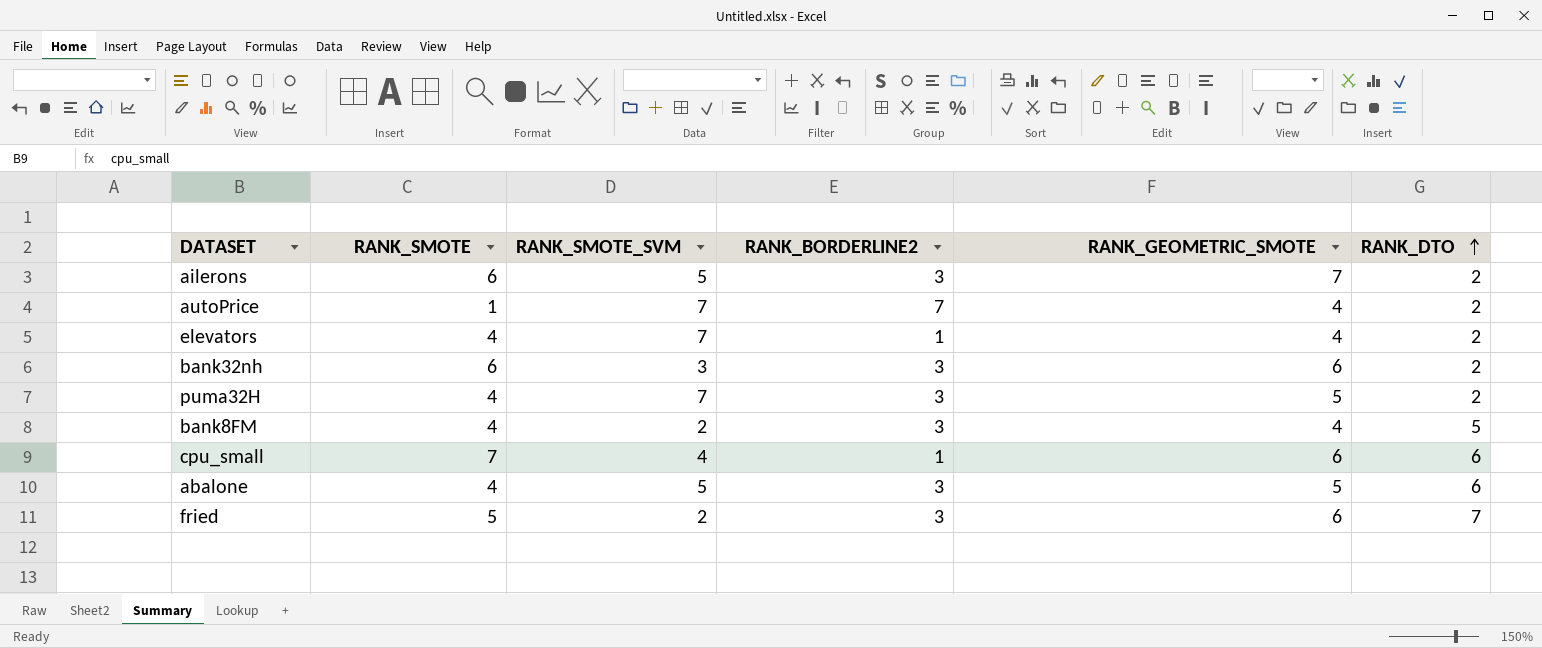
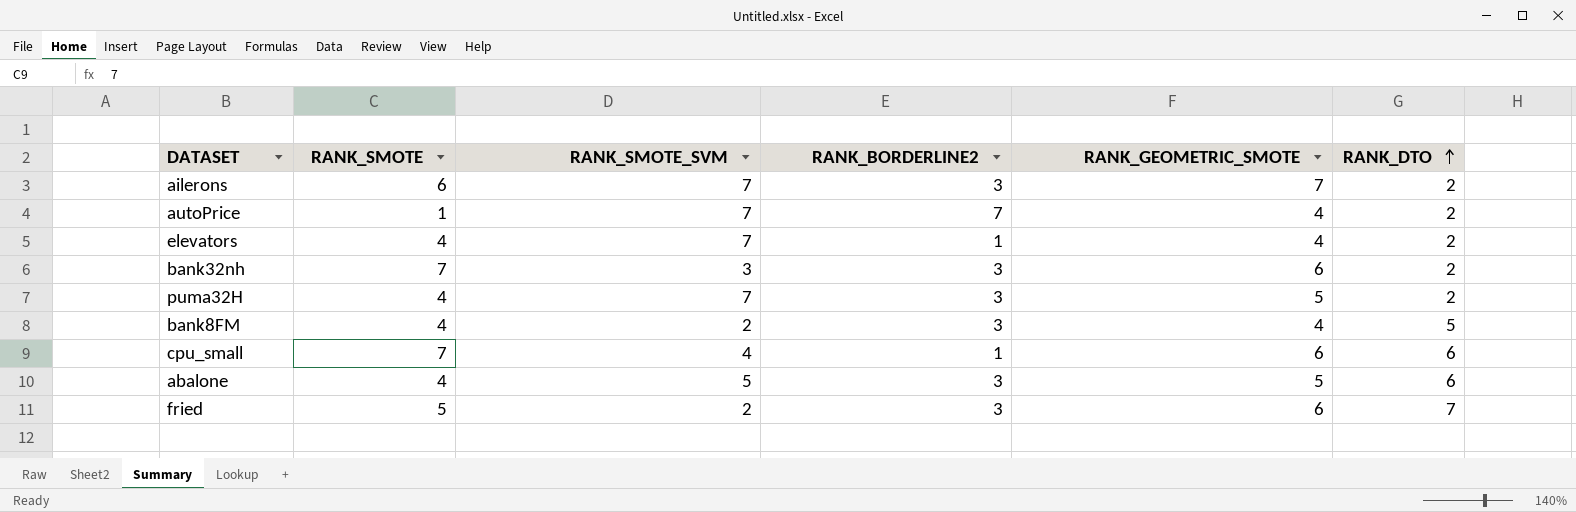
ailerons | RANK_SMOTE_SVM: 5 -> 7
bank32nh | RANK_SMOTE: 6 -> 7

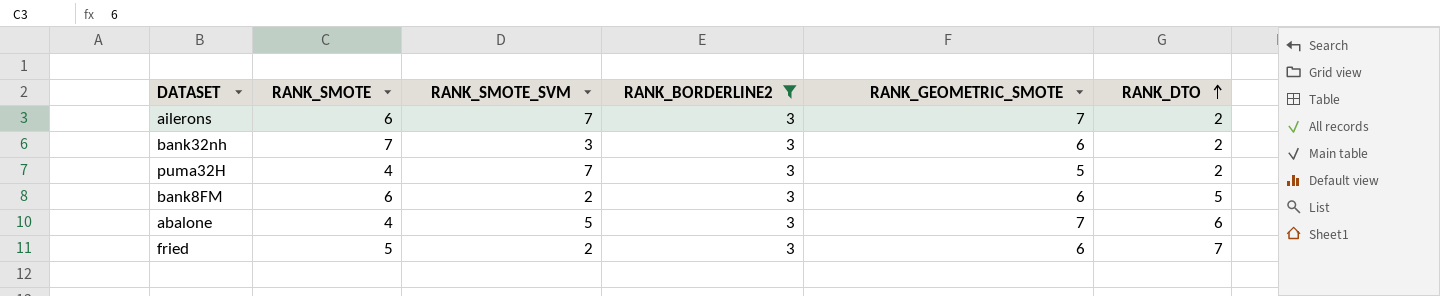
filter: none -> RANK_BORDERLINE2 = 3
bank8FM | RANK_SMOTE: 4 -> 6
bank8FM | RANK_GEOMETRIC_SMOTE: 4 -> 6
abalone | RANK_GEOMETRIC_SMOTE: 5 -> 7

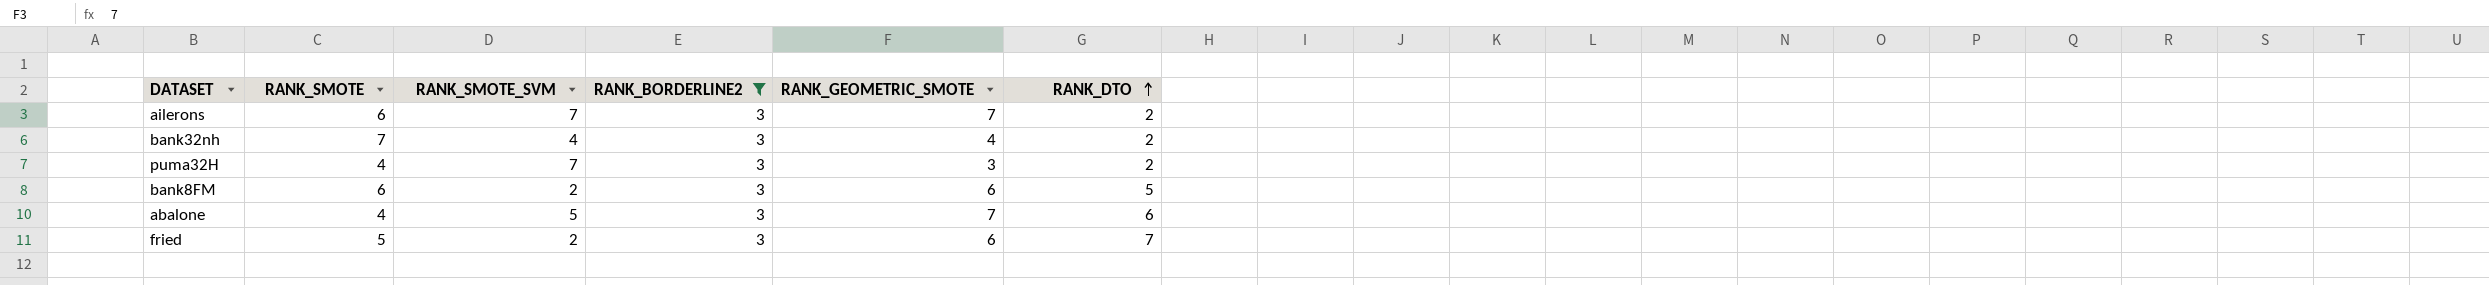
bank32nh | RANK_SMOTE_SVM: 3 -> 4
bank32nh | RANK_GEOMETRIC_SMOTE: 6 -> 4
puma32H | RANK_GEOMETRIC_SMOTE: 5 -> 3

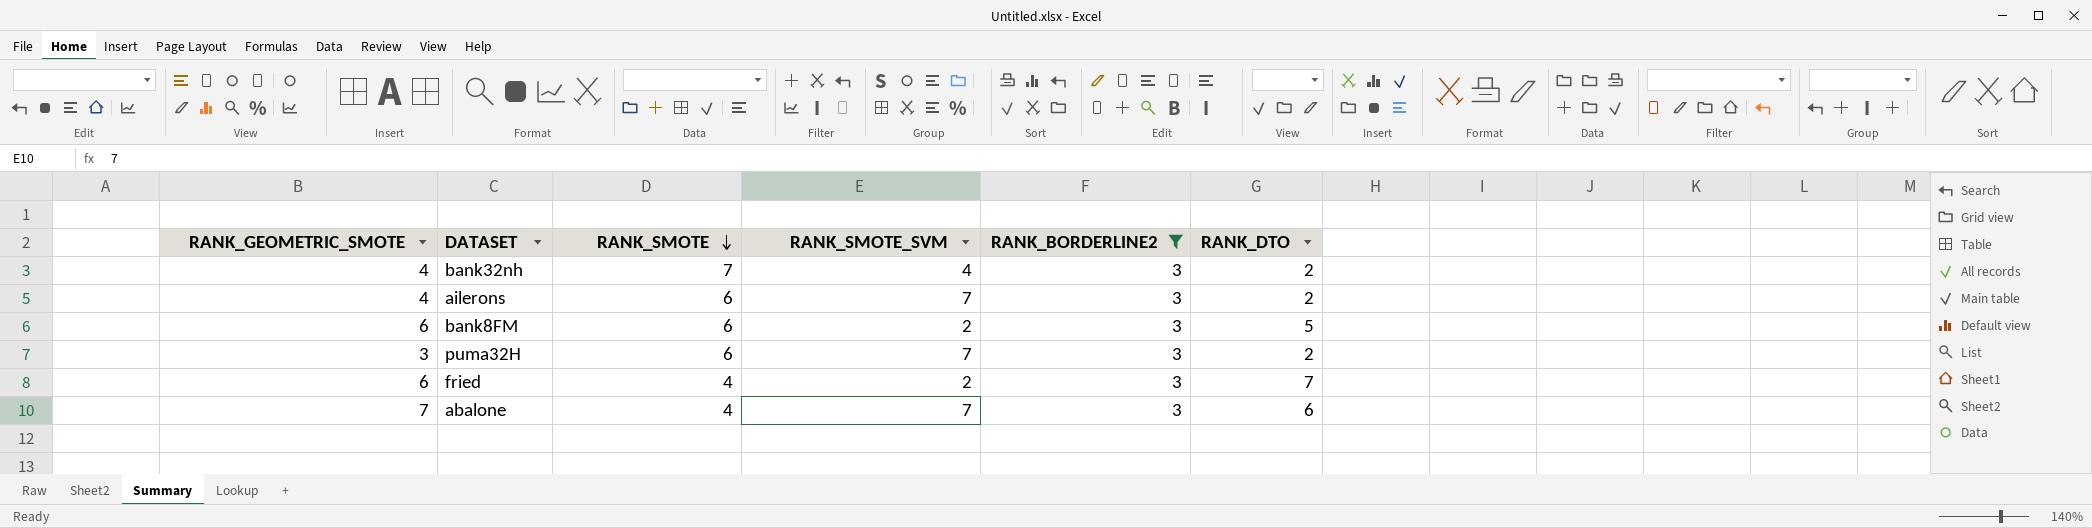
row order: RANK_DTO ascending -> RANK_SMOTE descending
column RANK_GEOMETRIC_SMOTE | position: 5 -> 1
ailerons | RANK_GEOMETRIC_SMOTE: 7 -> 4
puma32H | RANK_SMOTE: 4 -> 6
fried | RANK_SMOTE: 5 -> 4
abalone | RANK_SMOTE_SVM: 5 -> 7

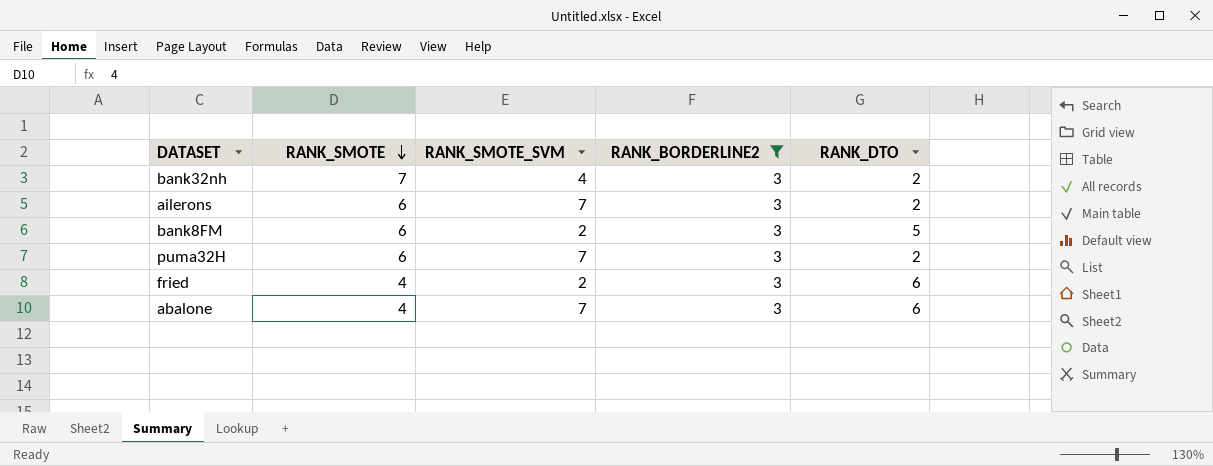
column RANK_GEOMETRIC_SMOTE | position: 1 -> none
fried | RANK_DTO: 7 -> 6

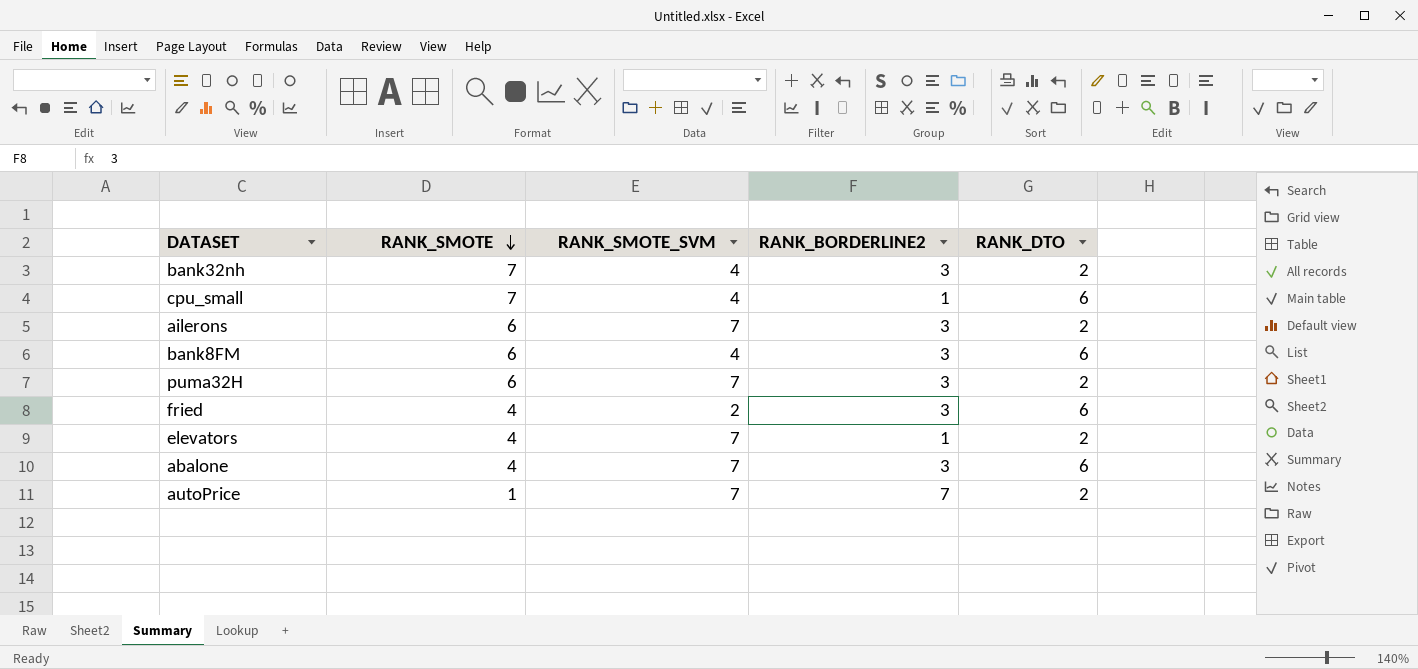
filter: RANK_BORDERLINE2 = 3 -> none
bank8FM | RANK_SMOTE_SVM: 2 -> 4
bank8FM | RANK_DTO: 5 -> 6

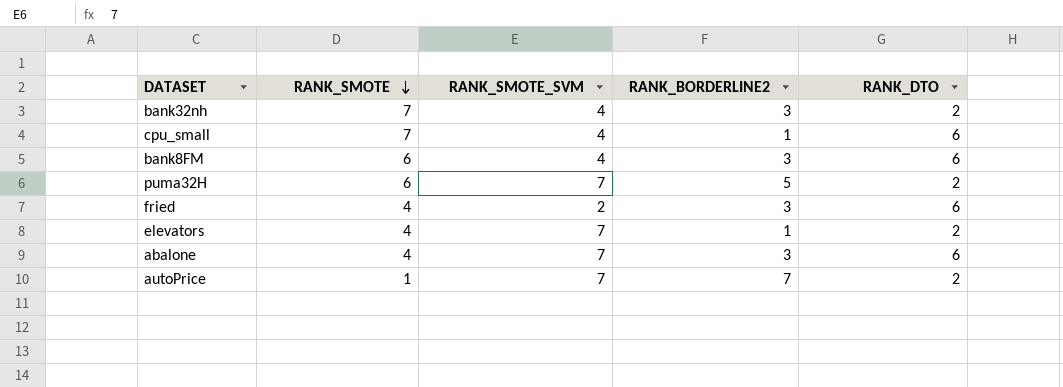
row ailerons: 6 | 7 | 3 | 2 -> none
puma32H | RANK_BORDERLINE2: 3 -> 5

